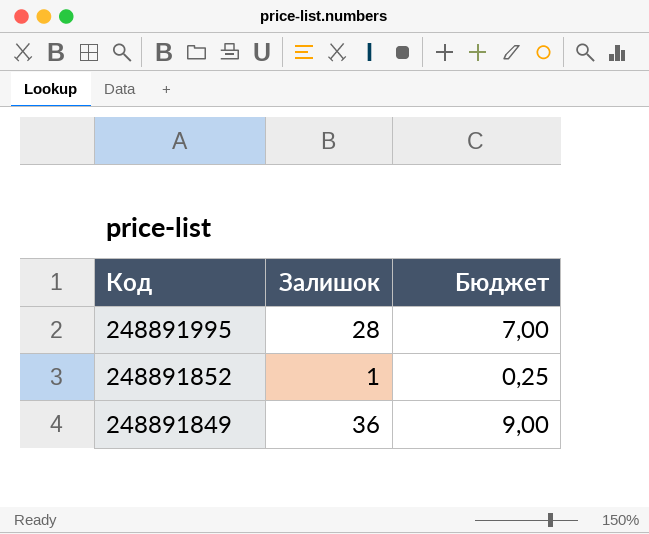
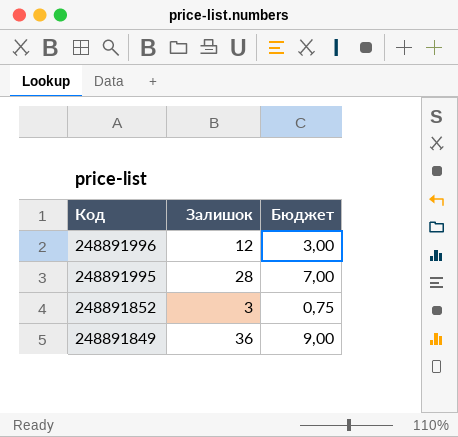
row 248891996: none -> 12 | 3,00
248891852 | Залишок: 1 -> 3
248891852 | Бюджет: 0,25 -> 0,75

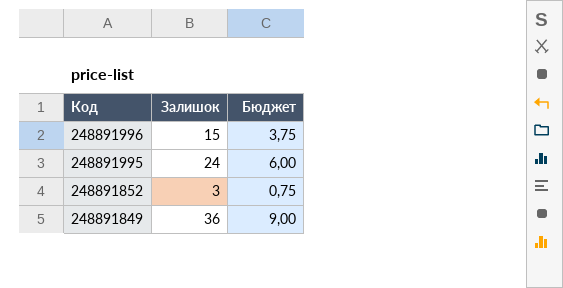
248891996 | Залишок: 12 -> 15
248891996 | Бюджет: 3,00 -> 3,75
248891995 | Залишок: 28 -> 24
248891995 | Бюджет: 7,00 -> 6,00

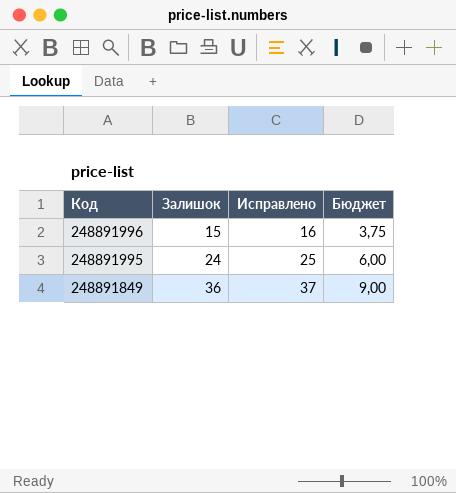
column Исправлено | formula: none -> [Залишок] + 1
row 248891852: 3 | 0,75 -> none

